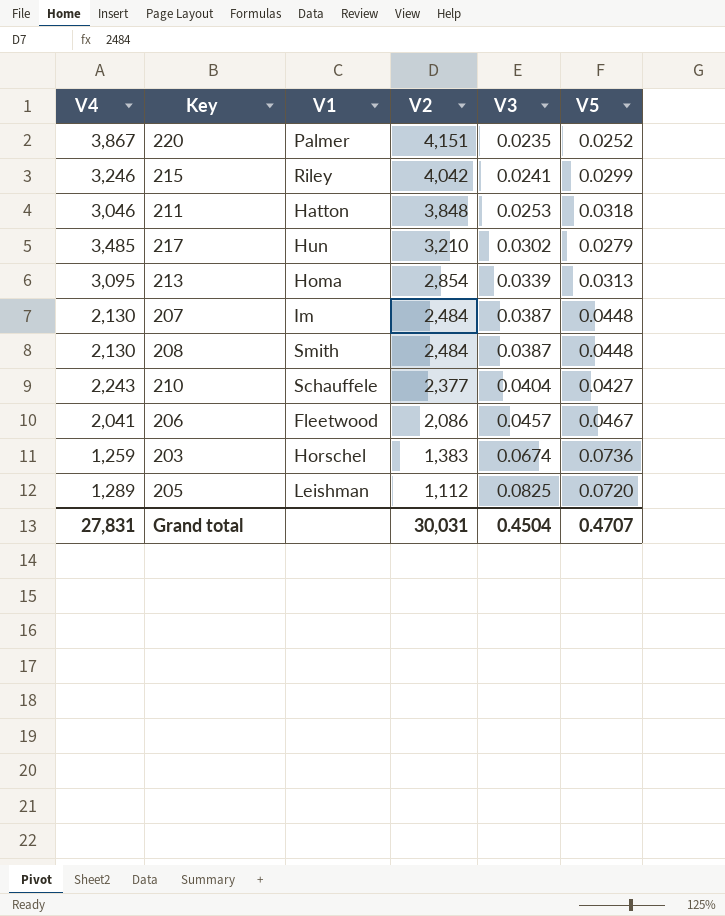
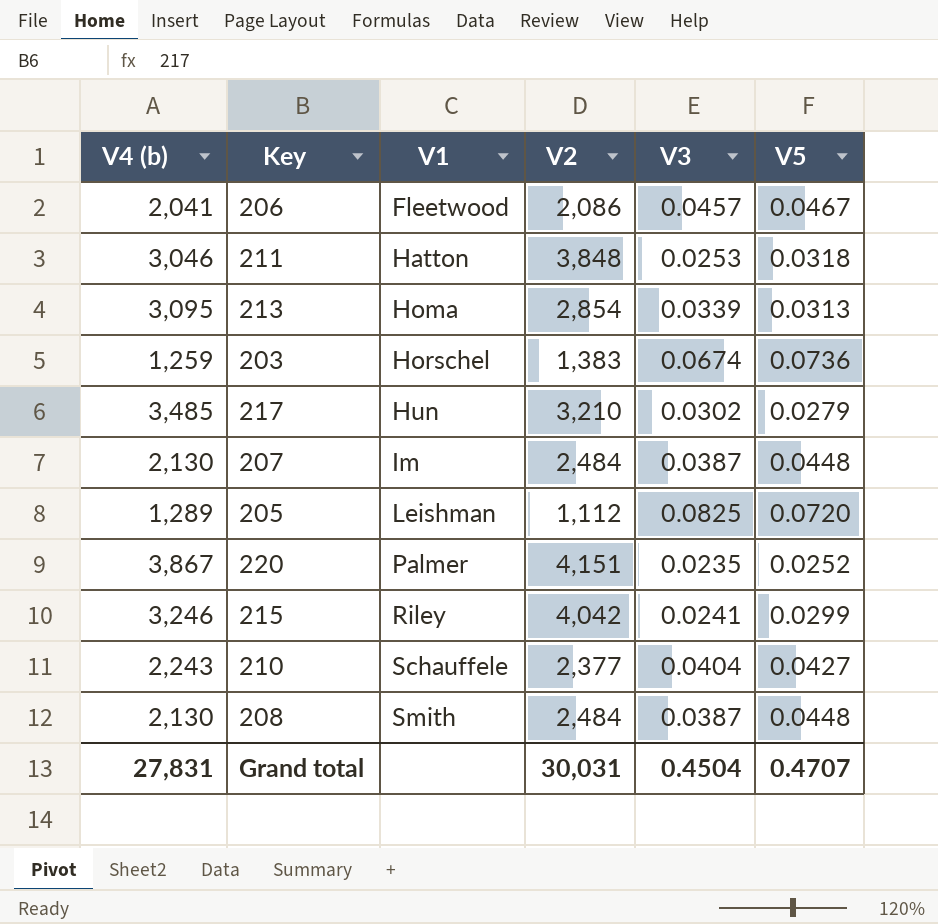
row order: V2 descending -> V1 ascending
column name: V4 -> V4 (b)

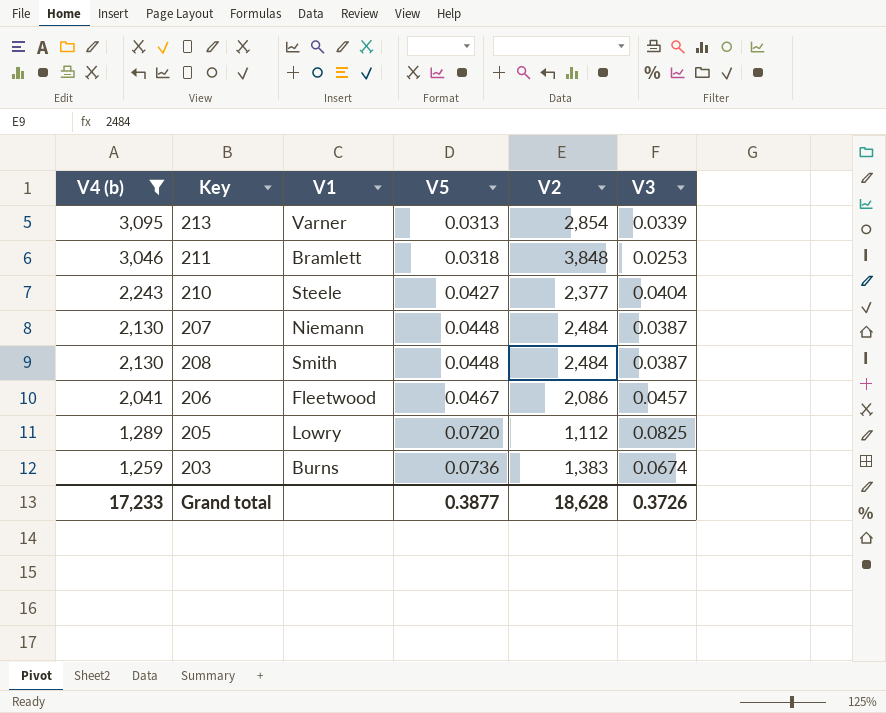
filter: none -> V4 (b) <= 3,095
row order: V1 ascending -> V4 (b) descending
column V5 | position: 6 -> 4
213 | V1: Homa -> Varner
211 | V1: Hatton -> Bramlett
210 | V1: Schauffele -> Steele
207 | V1: Im -> Niemann
205 | V1: Leishman -> Lowry
203 | V1: Horschel -> Burns
Grand total | V4 (b): 27,831 -> 17,233
Grand total | V5: 0.4707 -> 0.3877
Grand total | V2: 30,031 -> 18,628
Grand total | V3: 0.4504 -> 0.3726

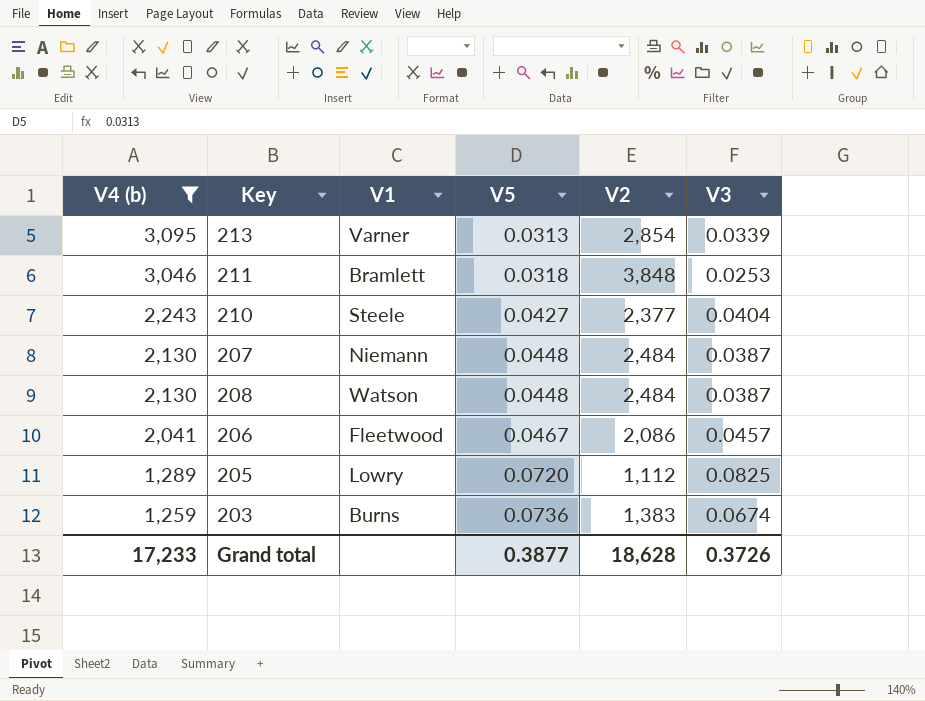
208 | V1: Smith -> Watson

